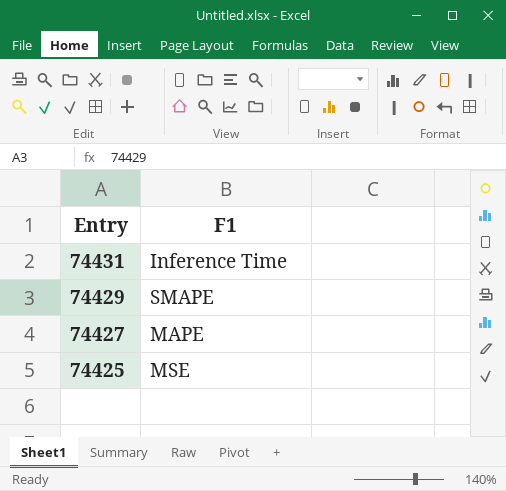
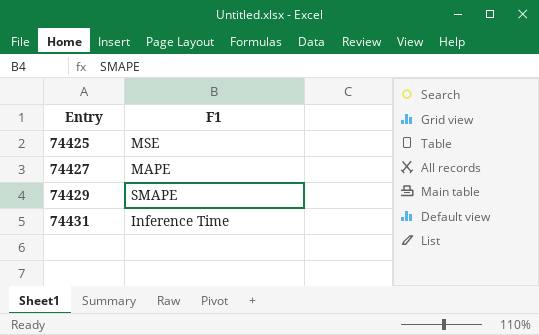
row order: Entry descending -> Entry ascending

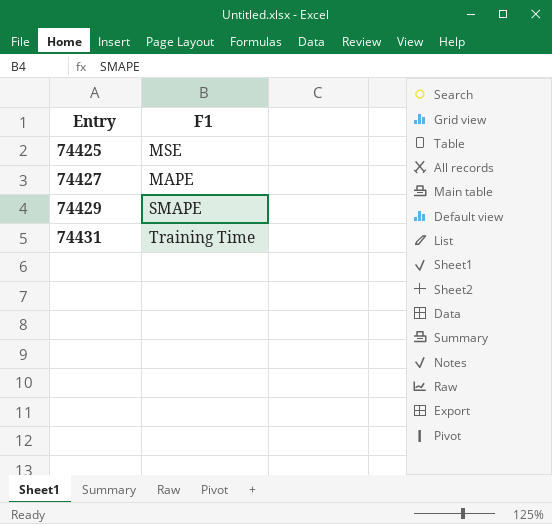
74431 | F1: Inference Time -> Training Time

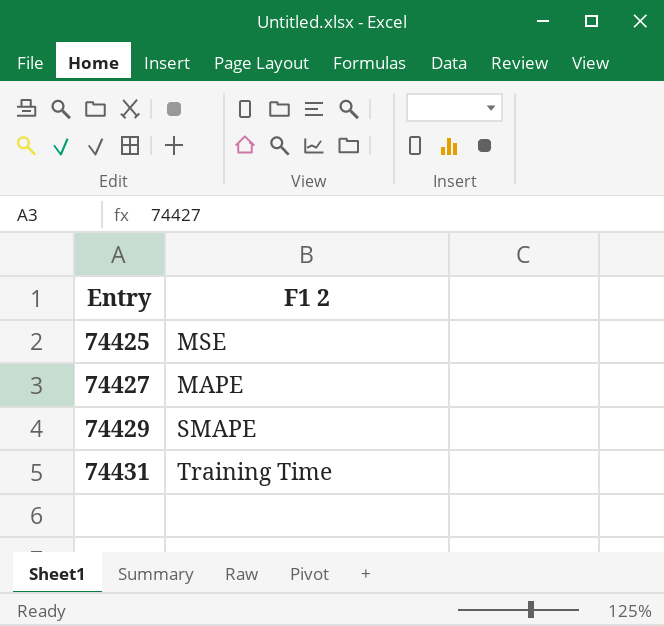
column name: F1 -> F1 2

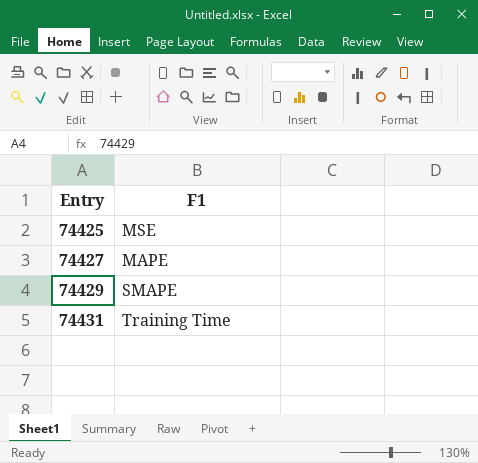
column name: F1 2 -> F1

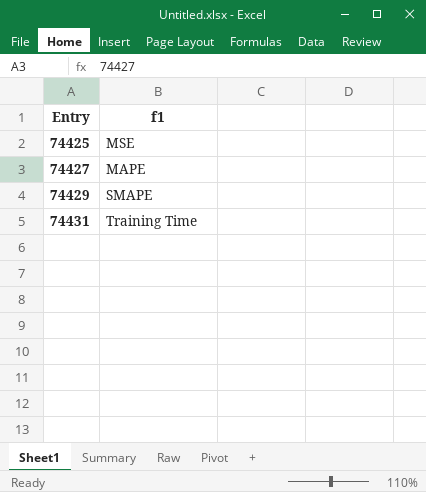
column name: F1 -> f1

